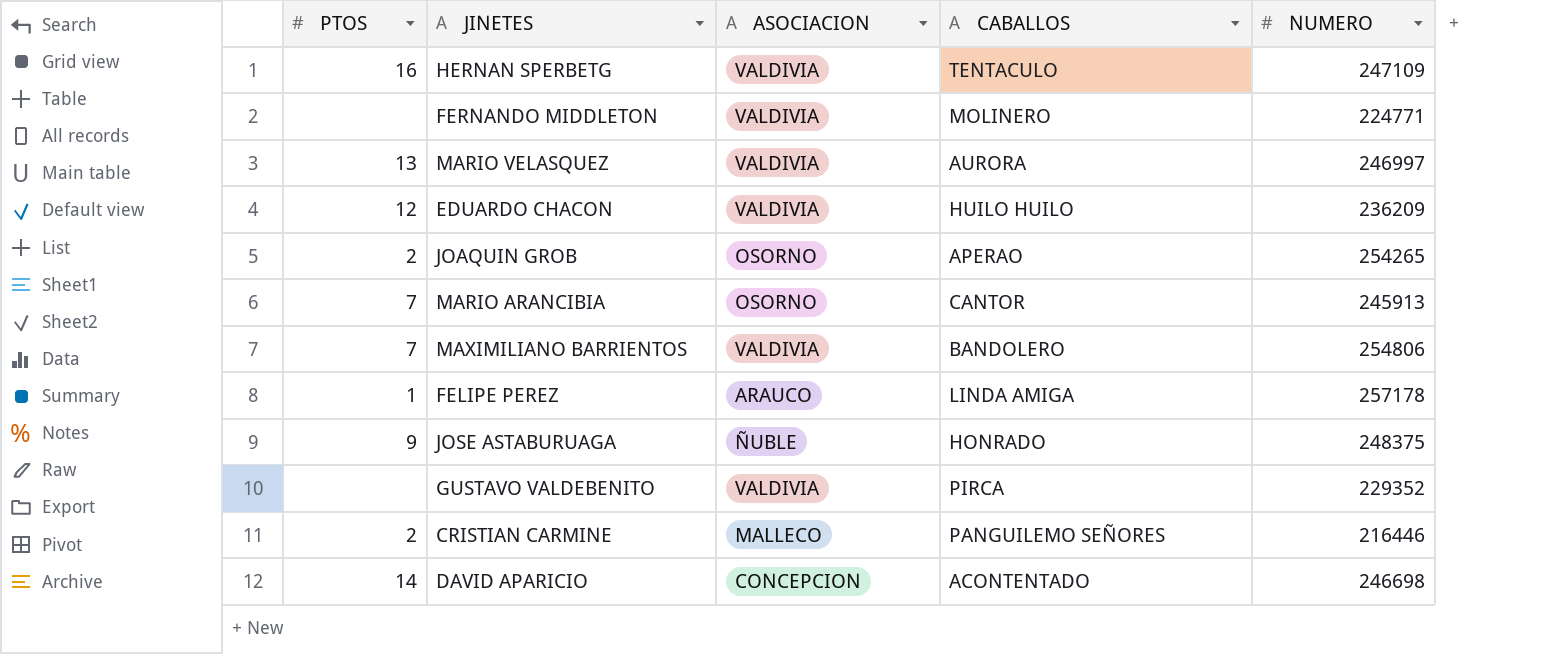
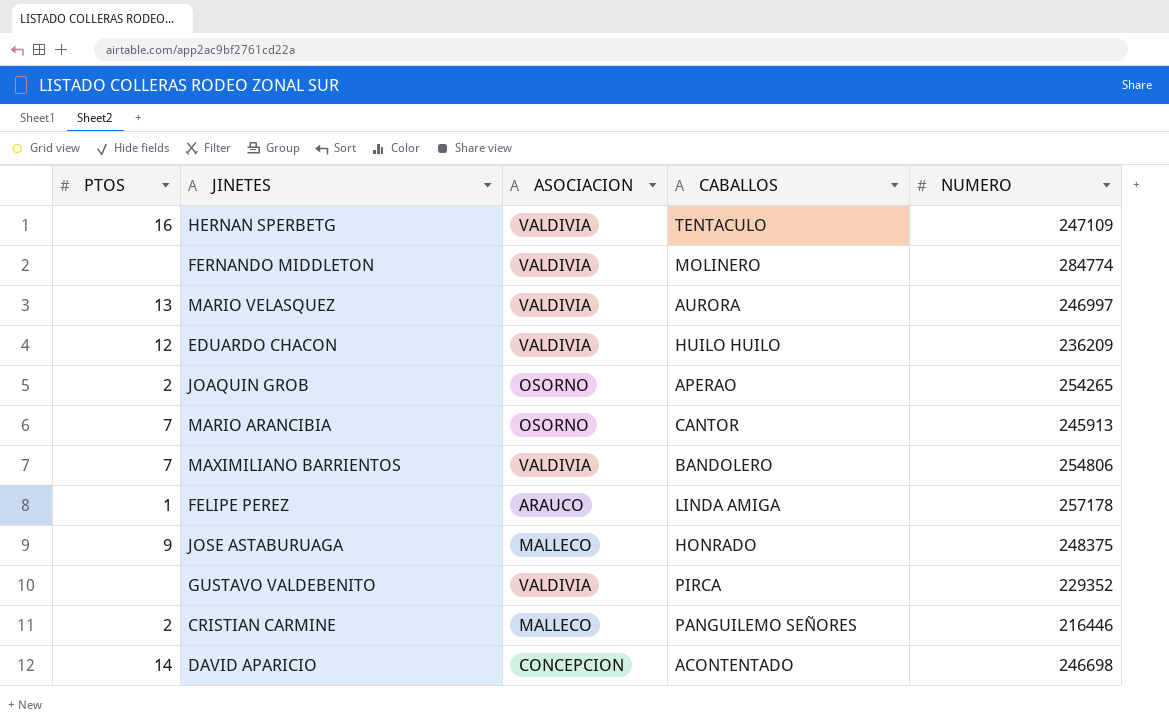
FERNANDO MIDDLETON | NUMERO: 224771 -> 284774
JOSE ASTABURUAGA | ASOCIACION: ÑUBLE -> MALLECO

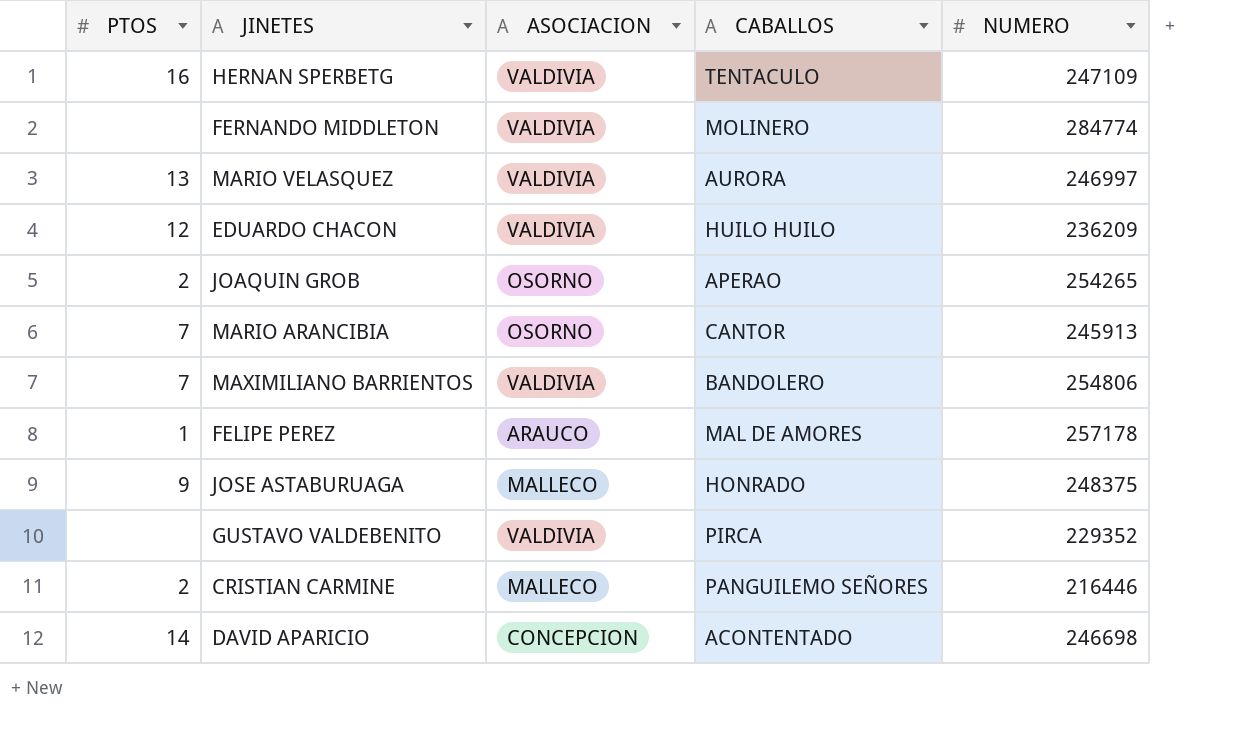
FELIPE PEREZ | CABALLOS: LINDA AMIGA -> MAL DE AMORES

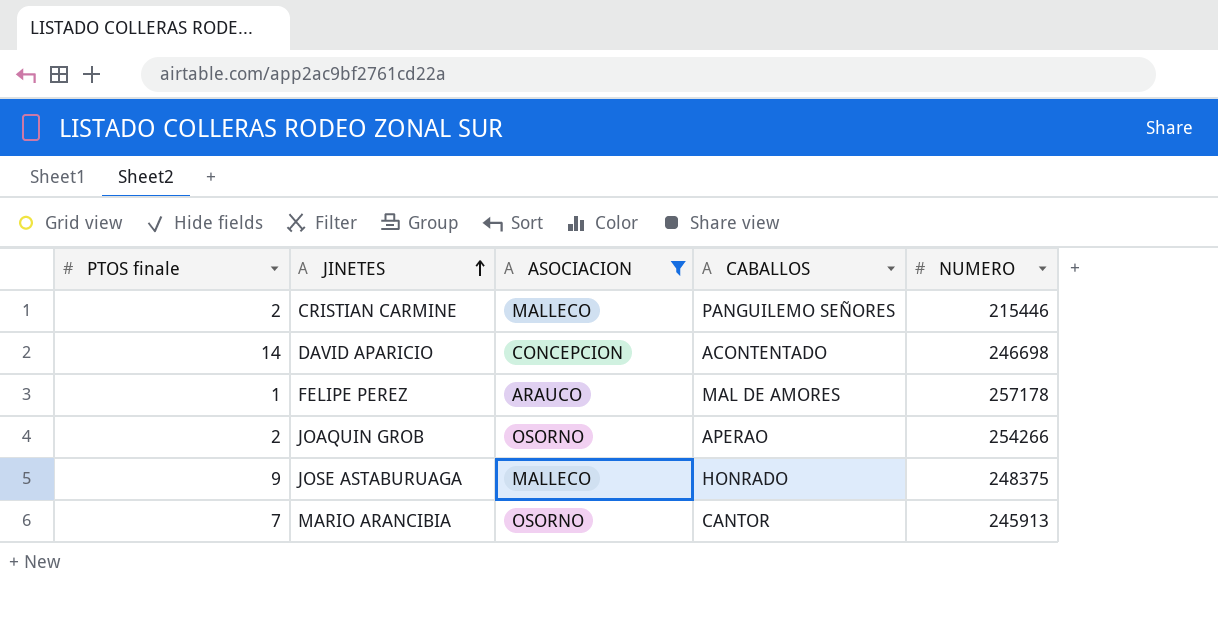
filter: none -> ASOCIACION != VALDIVIA
row order: none -> JINETES ascending
column name: PTOS -> PTOS finale
CRISTIAN CARMINE | NUMERO: 216446 -> 215446
JOAQUIN GROB | NUMERO: 254265 -> 254266

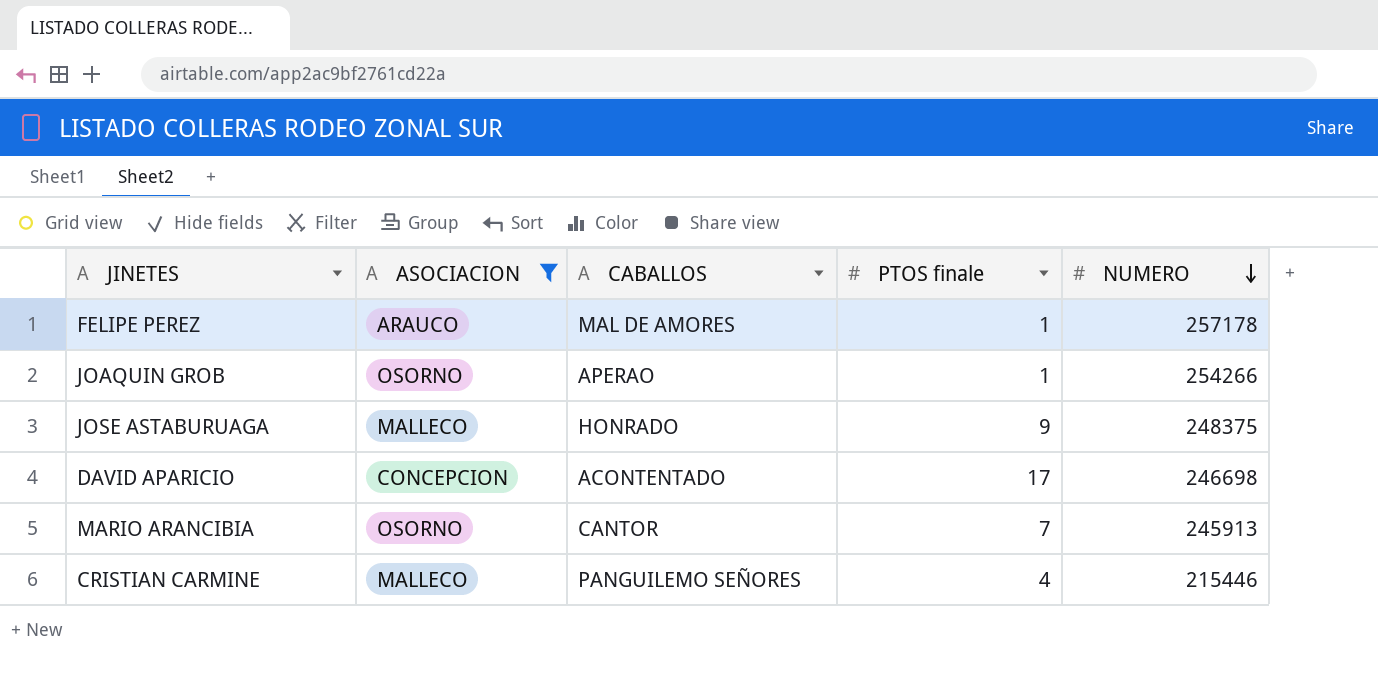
row order: JINETES ascending -> NUMERO descending
column PTOS finale | position: 1 -> 4
JOAQUIN GROB | PTOS finale: 2 -> 1
DAVID APARICIO | PTOS finale: 14 -> 17
CRISTIAN CARMINE | PTOS finale: 2 -> 4

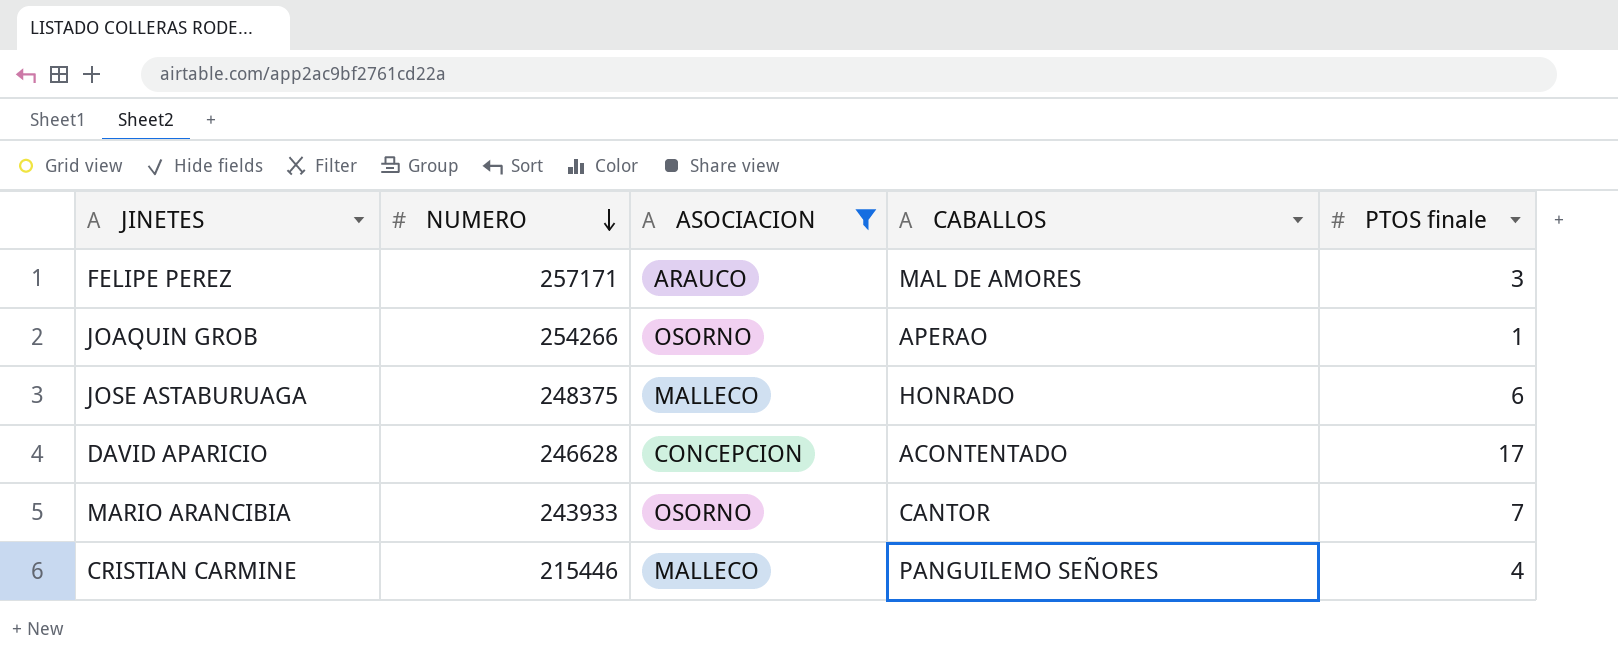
column NUMERO | position: 5 -> 2
FELIPE PEREZ | NUMERO: 257178 -> 257171
FELIPE PEREZ | PTOS finale: 1 -> 3
JOSE ASTABURUAGA | PTOS finale: 9 -> 6
DAVID APARICIO | NUMERO: 246698 -> 246628
MARIO ARANCIBIA | NUMERO: 245913 -> 243933

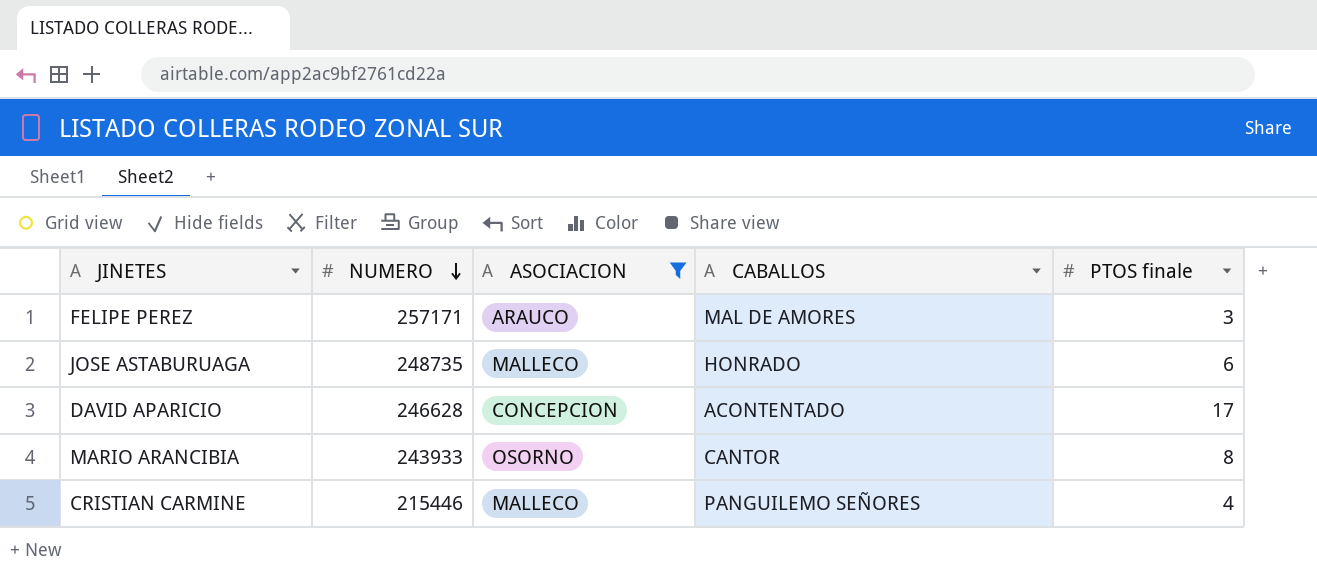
row JOAQUIN GROB: 254266 | OSORNO | APERAO | 1 -> none
JOSE ASTABURUAGA | NUMERO: 248375 -> 248735
MARIO ARANCIBIA | PTOS finale: 7 -> 8

